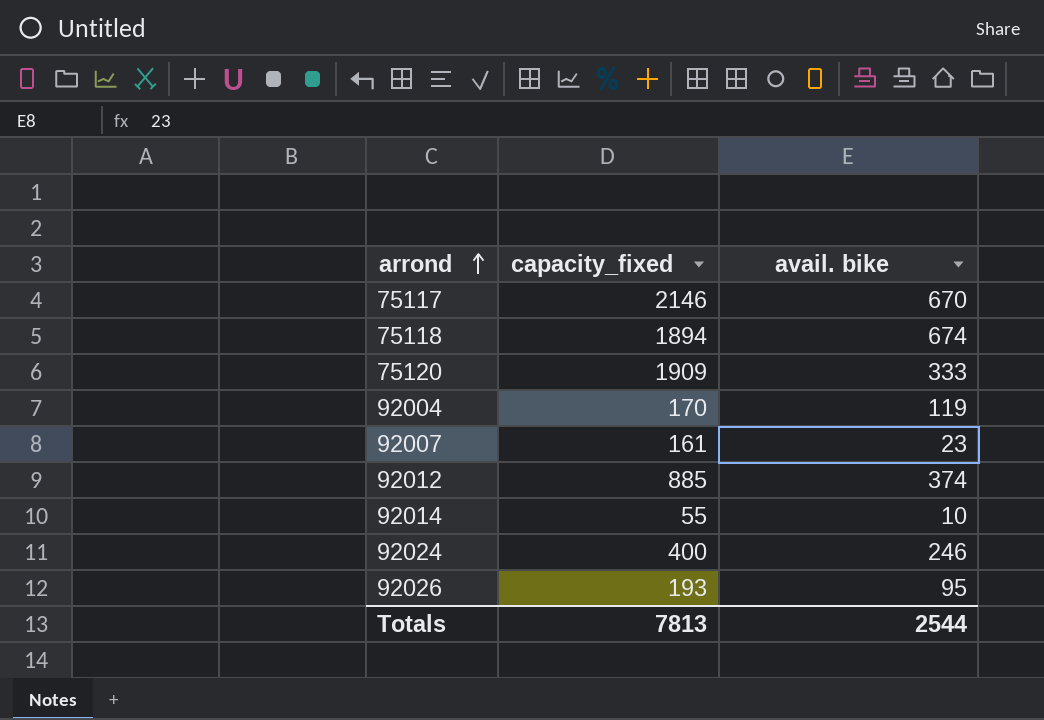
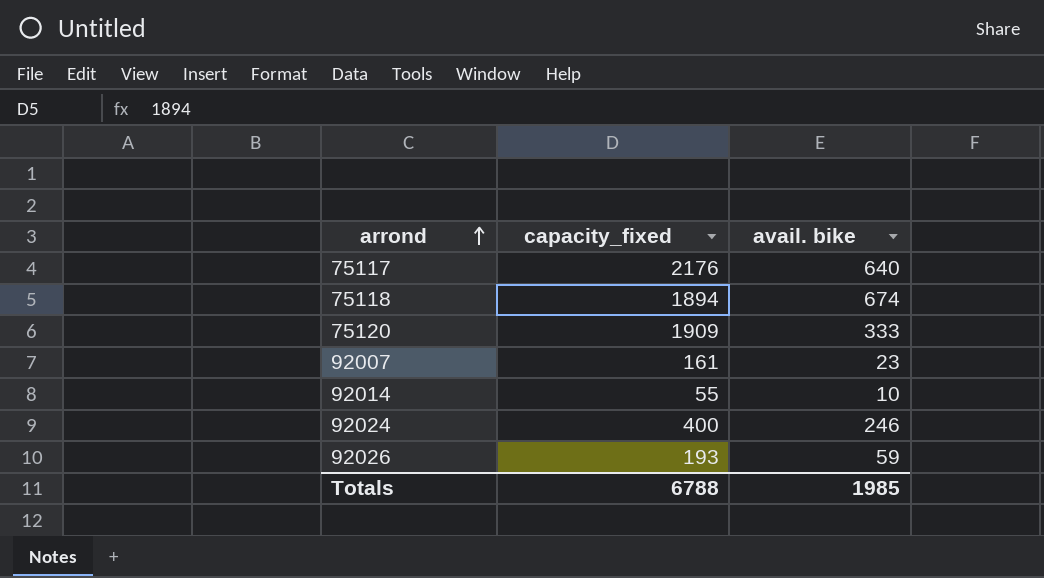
row 92004: 170 | 119 -> none
row 92012: 885 | 374 -> none
75117 | capacity_fixed: 2146 -> 2176
75117 | avail. bike: 670 -> 640
92026 | avail. bike: 95 -> 59
Totals | capacity_fixed: 7813 -> 6788
Totals | avail. bike: 2544 -> 1985

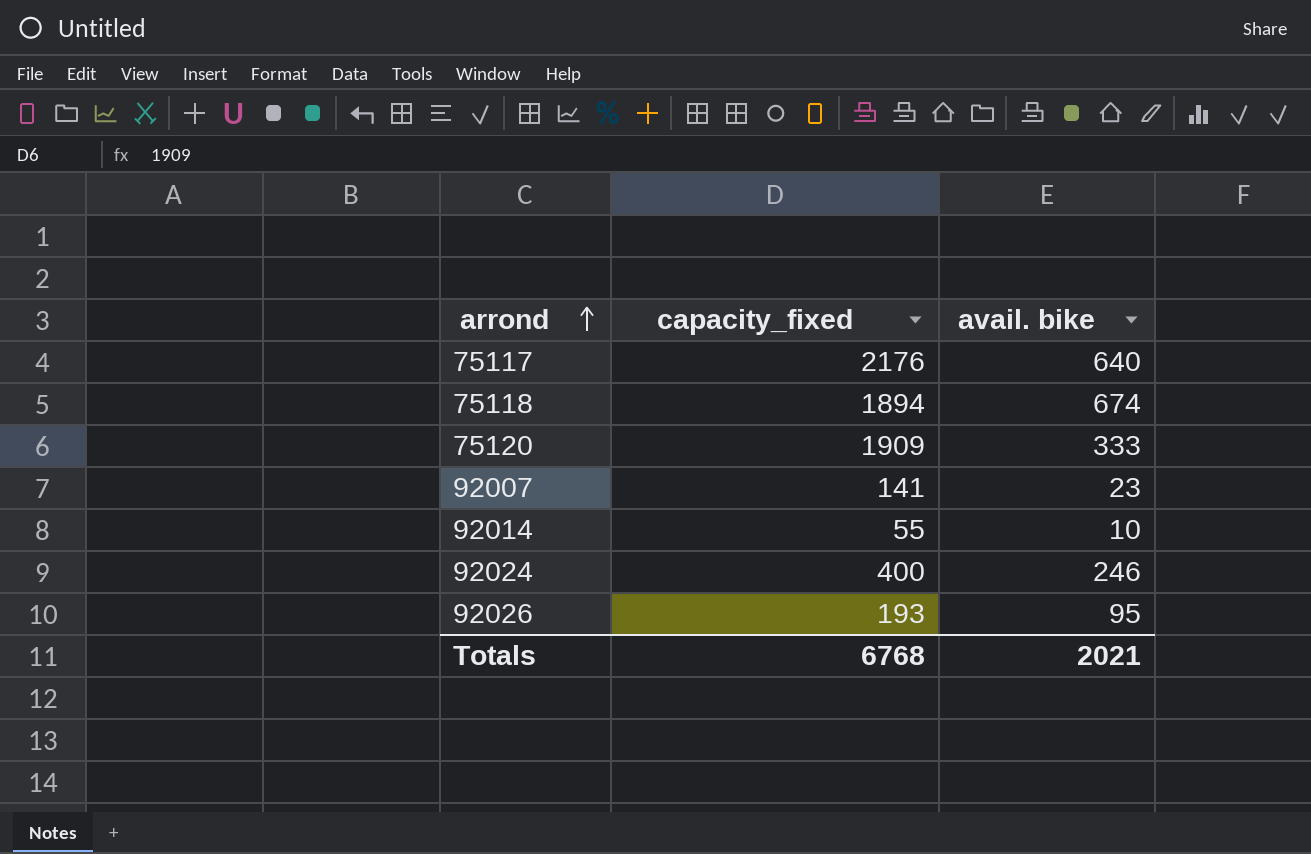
92007 | capacity_fixed: 161 -> 141
92026 | avail. bike: 59 -> 95
Totals | capacity_fixed: 6788 -> 6768
Totals | avail. bike: 1985 -> 2021

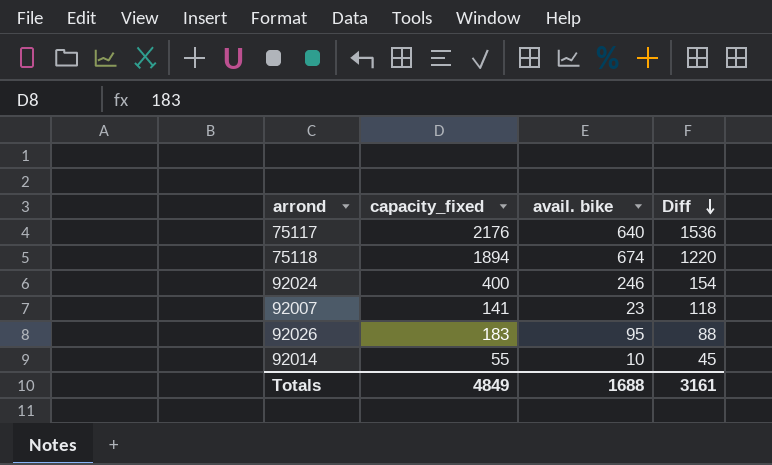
row order: arrond ascending -> Diff descending
column Diff | formula: none -> [capacity_fixed] - [avail. bike]
row 75120: 1909 | 333 -> none
92026 | capacity_fixed: 193 -> 183
Totals | capacity_fixed: 6768 -> 4849
Totals | avail. bike: 2021 -> 1688

